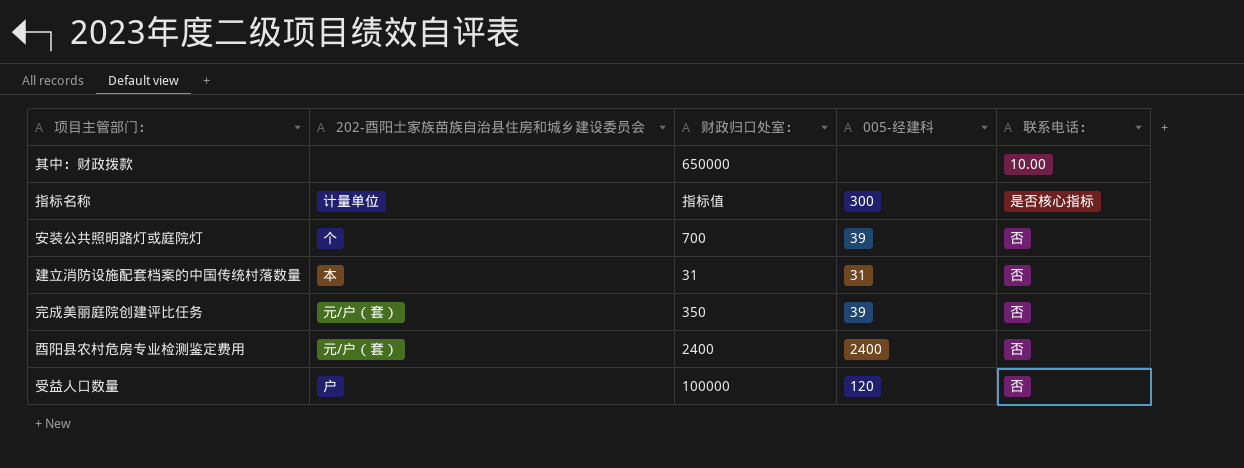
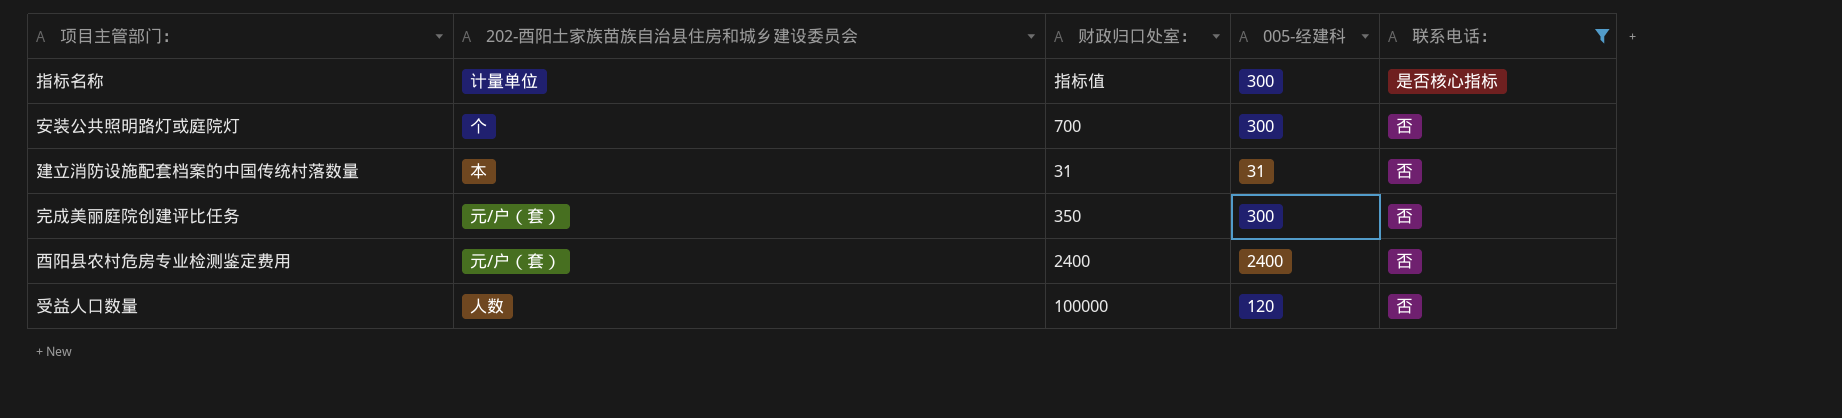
filter: none -> 联系电话： != 10.00
安装公共照明路灯或庭院灯 | 005-经建科: 39 -> 300
完成美丽庭院创建评比任务 | 005-经建科: 39 -> 300
受益人口数量 | 202-酉阳土家族苗族自治县住房和城乡建设委员会: 户 -> 人数

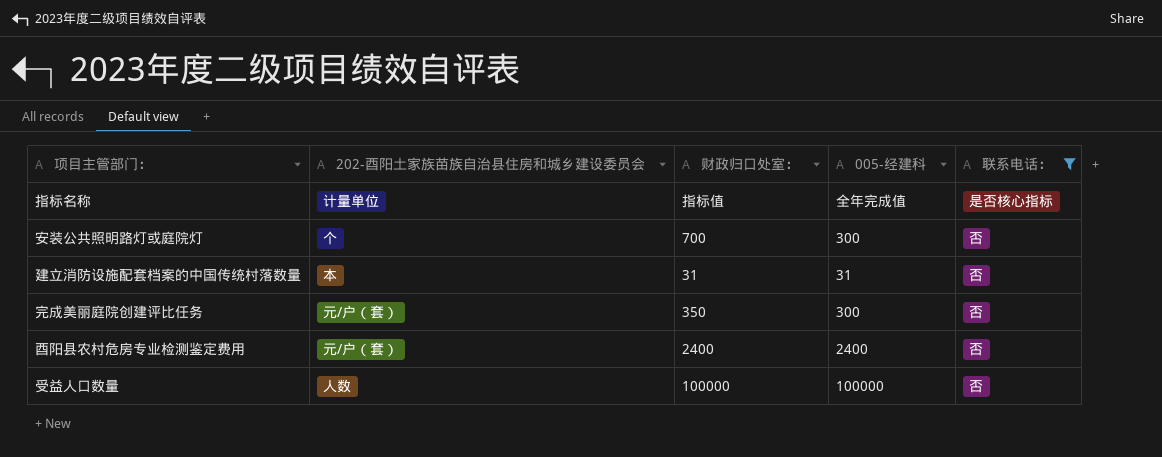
指标名称 | 005-经建科: 300 -> 全年完成值
受益人口数量 | 005-经建科: 120 -> 100000

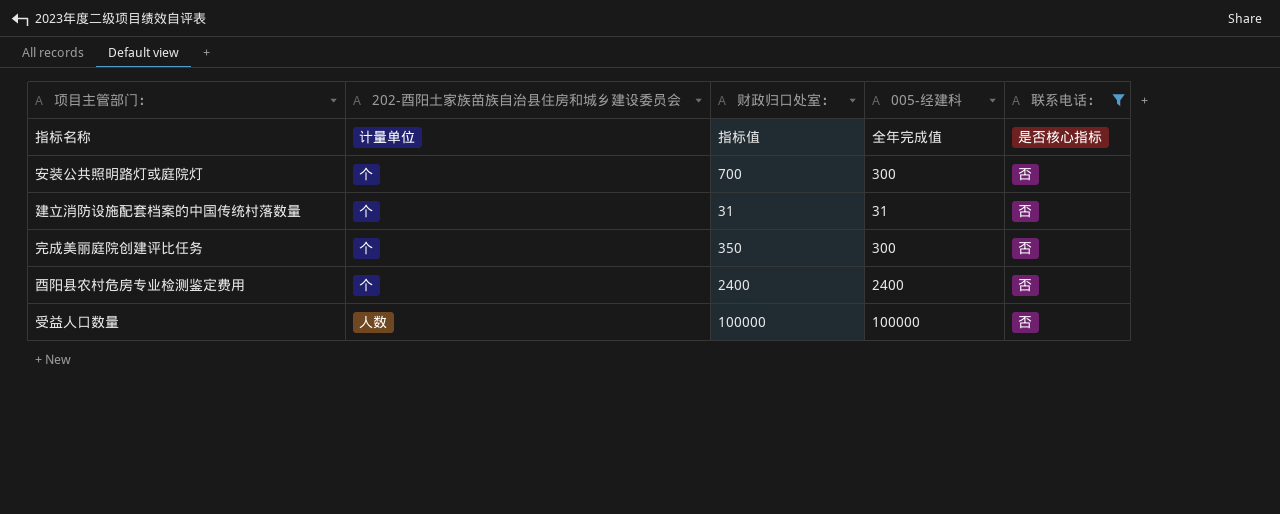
建立消防设施配套档案的中国传统村落数量 | 202-酉阳土家族苗族自治县住房和城乡建设委员会: 本 -> 个
完成美丽庭院创建评比任务 | 202-酉阳土家族苗族自治县住房和城乡建设委员会: 元/户（套） -> 个
酉阳县农村危房专业检测鉴定费用 | 202-酉阳土家族苗族自治县住房和城乡建设委员会: 元/户（套） -> 个

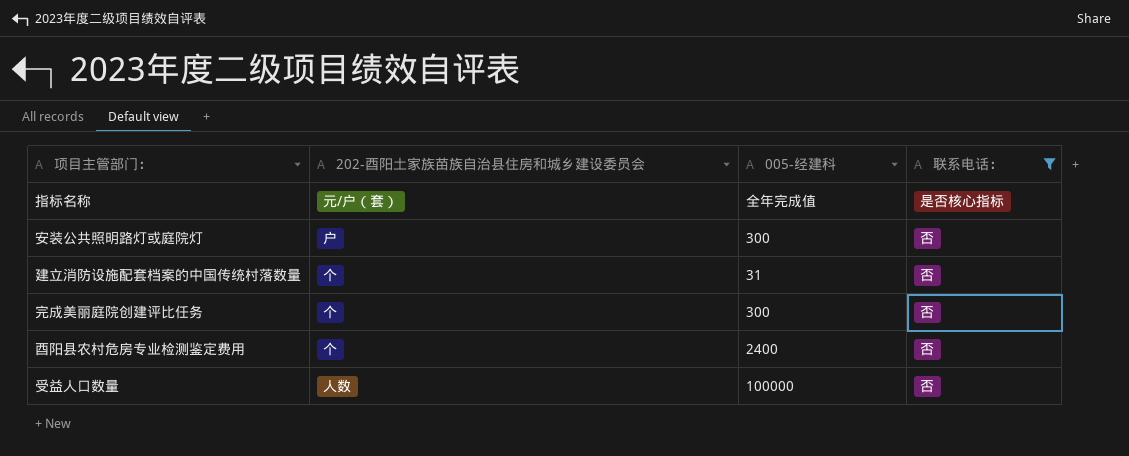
column 财政归口处室： | position: 3 -> none
指标名称 | 202-酉阳土家族苗族自治县住房和城乡建设委员会: 计量单位 -> 元/户（套）
安装公共照明路灯或庭院灯 | 202-酉阳土家族苗族自治县住房和城乡建设委员会: 个 -> 户

